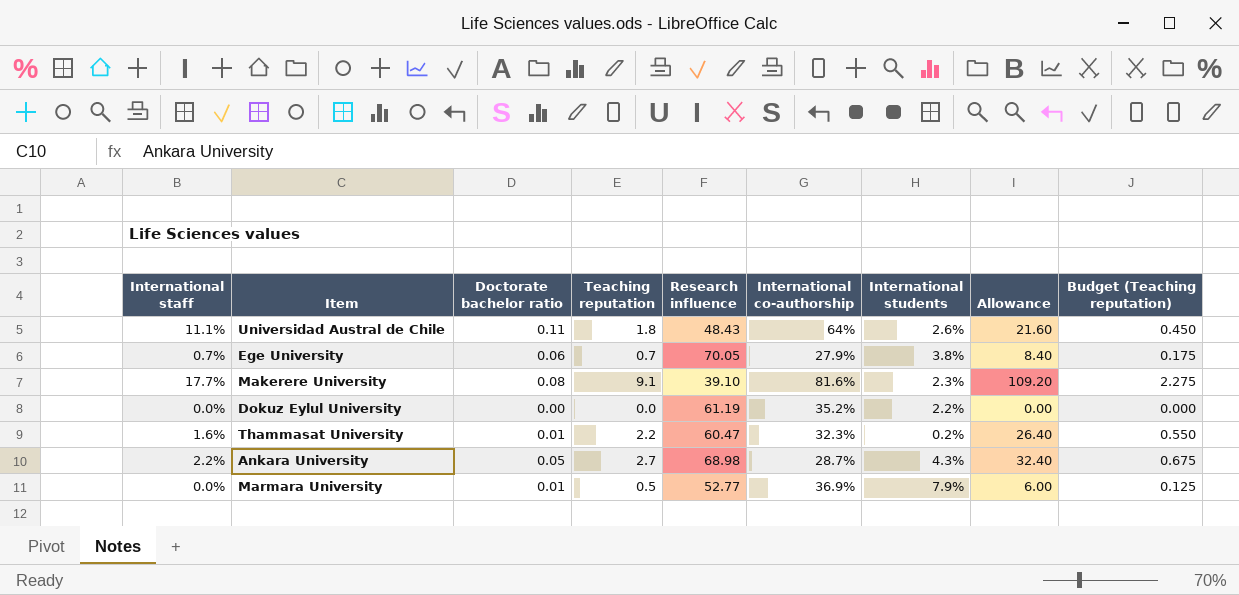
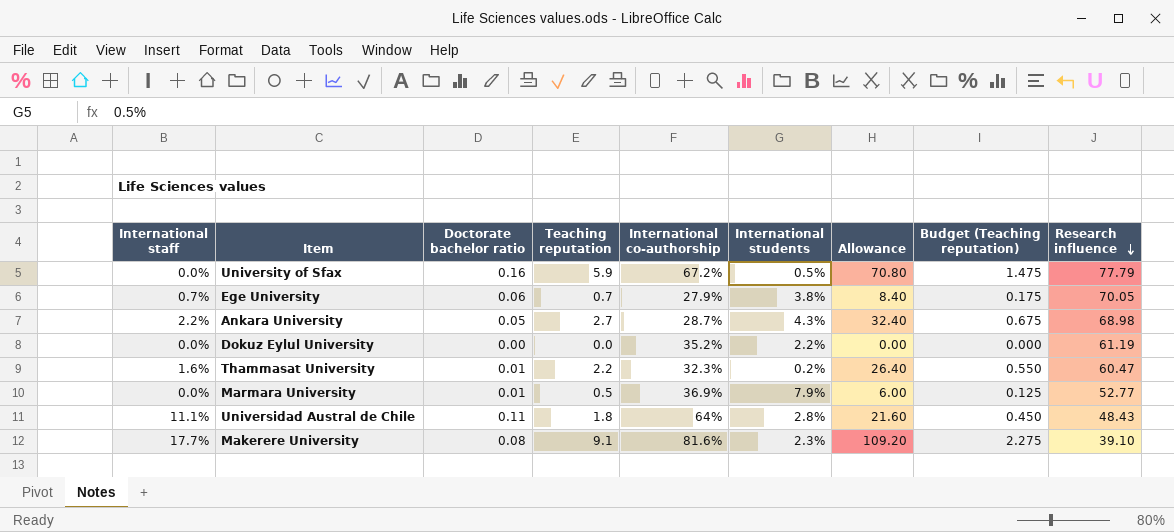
row order: none -> Research influence descending
column Research influence | position: 5 -> 9
row University of Sfax: none -> 0.0% | 0.16 | 5.9 | 67.2% | 0.5% | 70.80 | 1.475 | 77.79
Universidad Austral de Chile | International students: 2.6% -> 2.8%

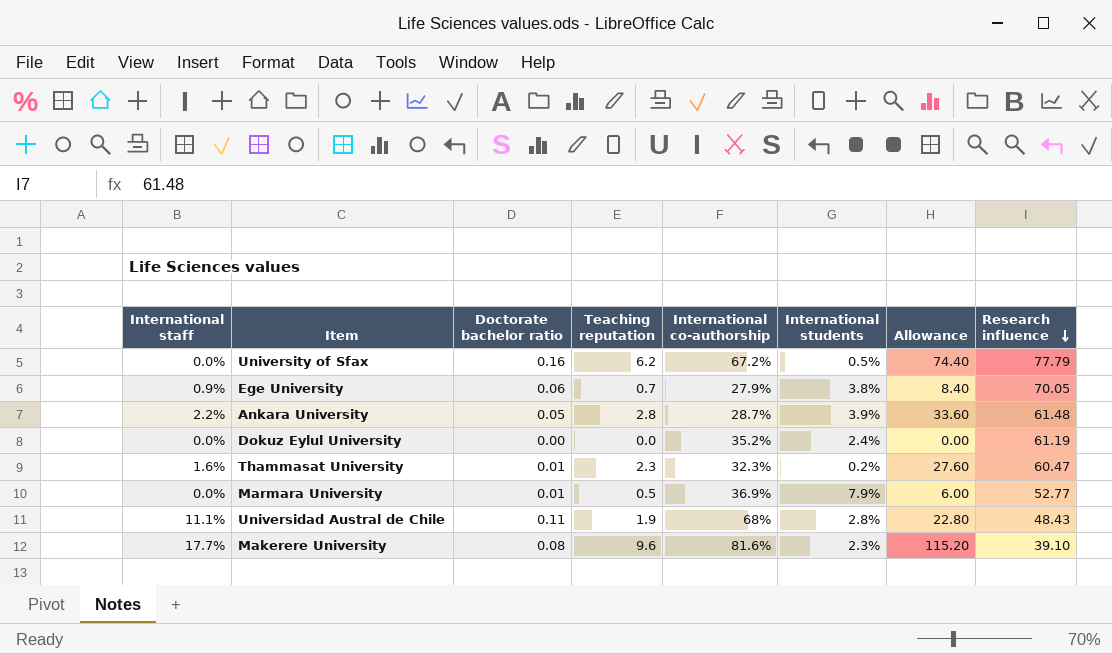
column Budget (Teaching reputation) | formula: [Teaching reputation] * 0.25 -> none
University of Sfax | Teaching reputation: 5.9 -> 6.2
University of Sfax | Allowance: 70.80 -> 74.40
Ege University | International staff: 0.7% -> 0.9%
Ankara University | Teaching reputation: 2.7 -> 2.8
Ankara University | International students: 4.3% -> 3.9%
Ankara University | Allowance: 32.40 -> 33.60
Ankara University | Research influence: 68.98 -> 61.48
Dokuz Eylul University | International students: 2.2% -> 2.4%
Thammasat University | Teaching reputation: 2.2 -> 2.3
Thammasat University | Allowance: 26.40 -> 27.60
Universidad Austral de Chile | Teaching reputation: 1.8 -> 1.9
Universidad Austral de Chile | International co-authorship: 64% -> 68%
Universidad Austral de Chile | Allowance: 21.60 -> 22.80
Makerere University | Teaching reputation: 9.1 -> 9.6
Makerere University | Allowance: 109.20 -> 115.20

